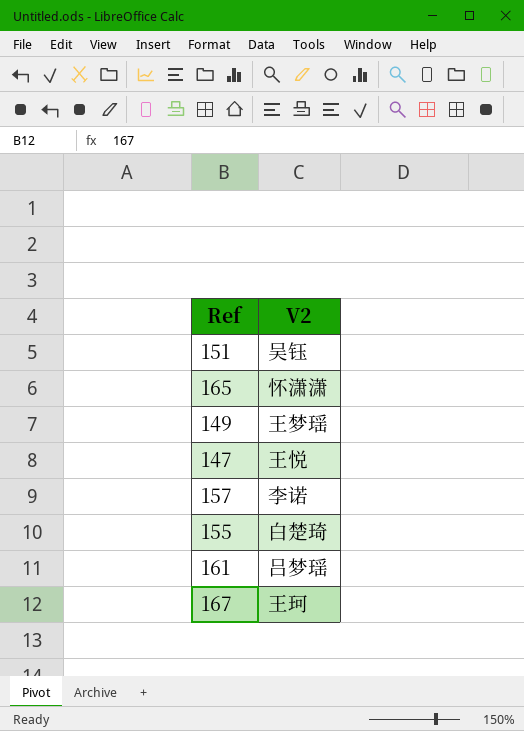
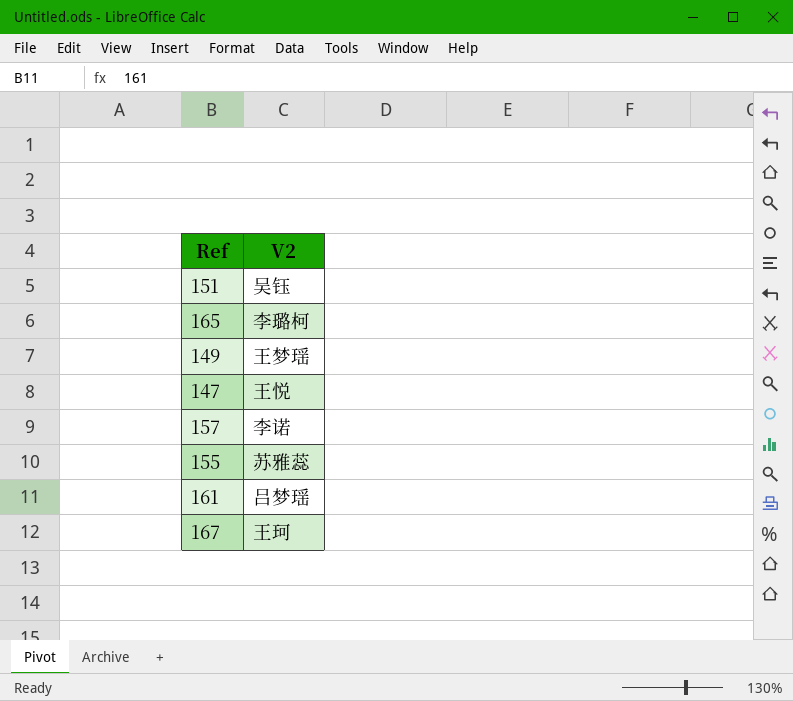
165 | V2: 怀潇潇 -> 李璐柯
155 | V2: 白楚琦 -> 苏雅蕊

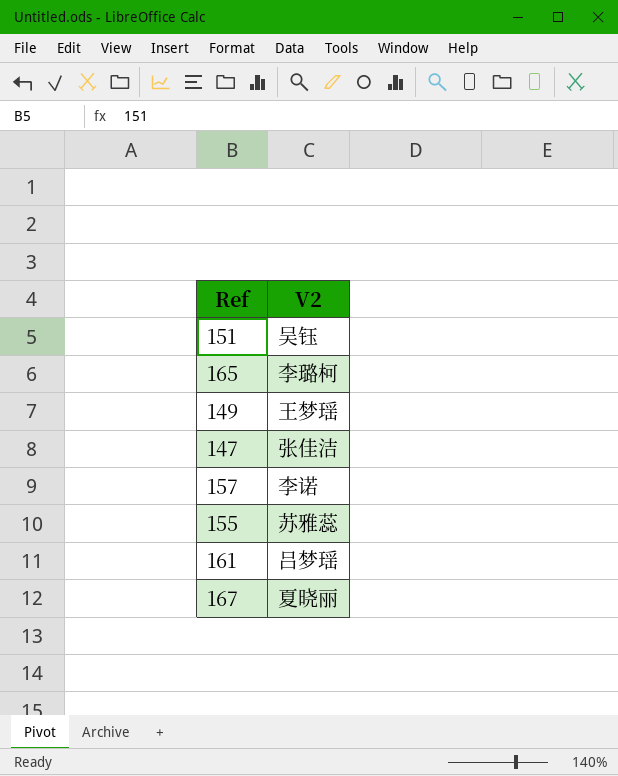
147 | V2: 王悦 -> 张佳洁
167 | V2: 王珂 -> 夏晓丽

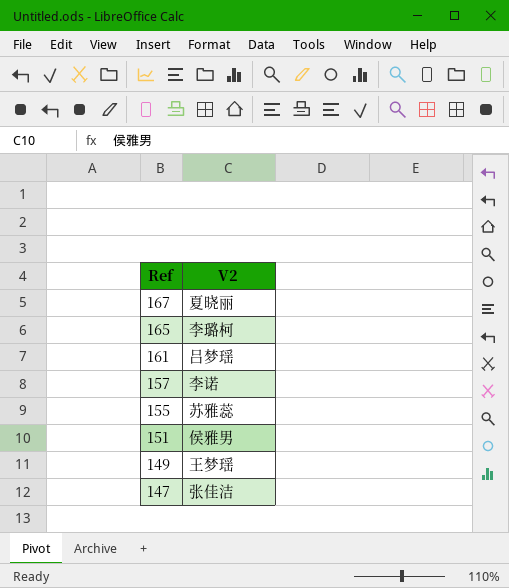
row order: none -> Ref descending
151 | V2: 吴钰 -> 侯雅男

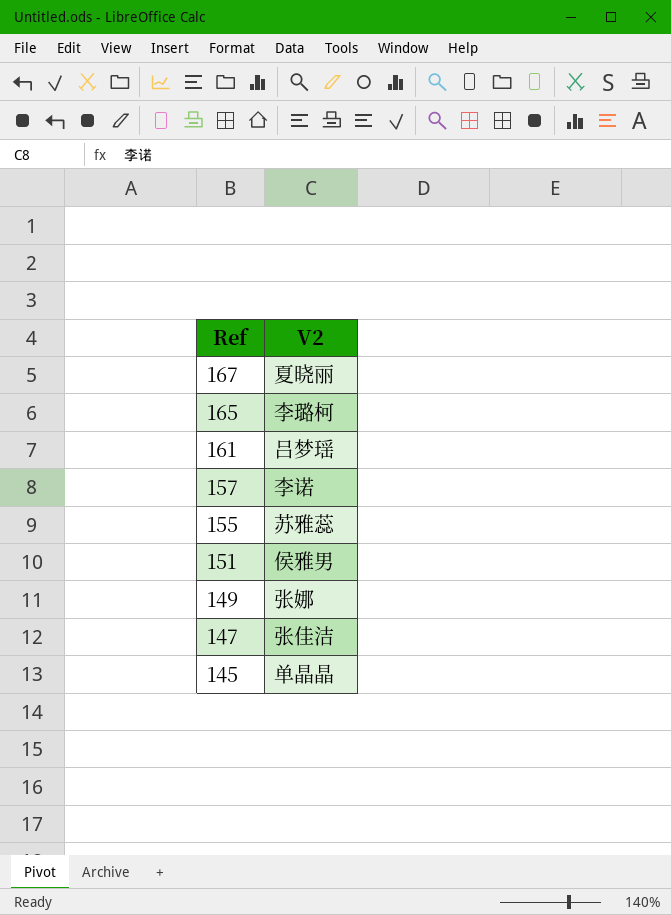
149 | V2: 王梦瑶 -> 张娜
row 145: none -> 单晶晶

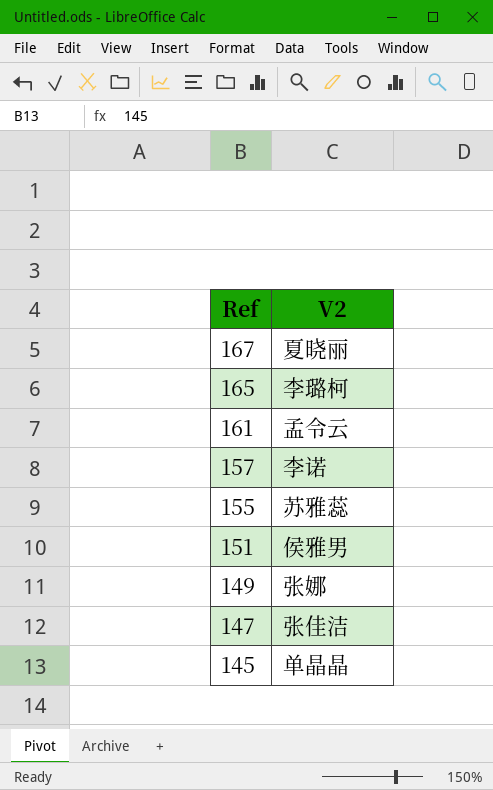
161 | V2: 吕梦瑶 -> 孟令云

